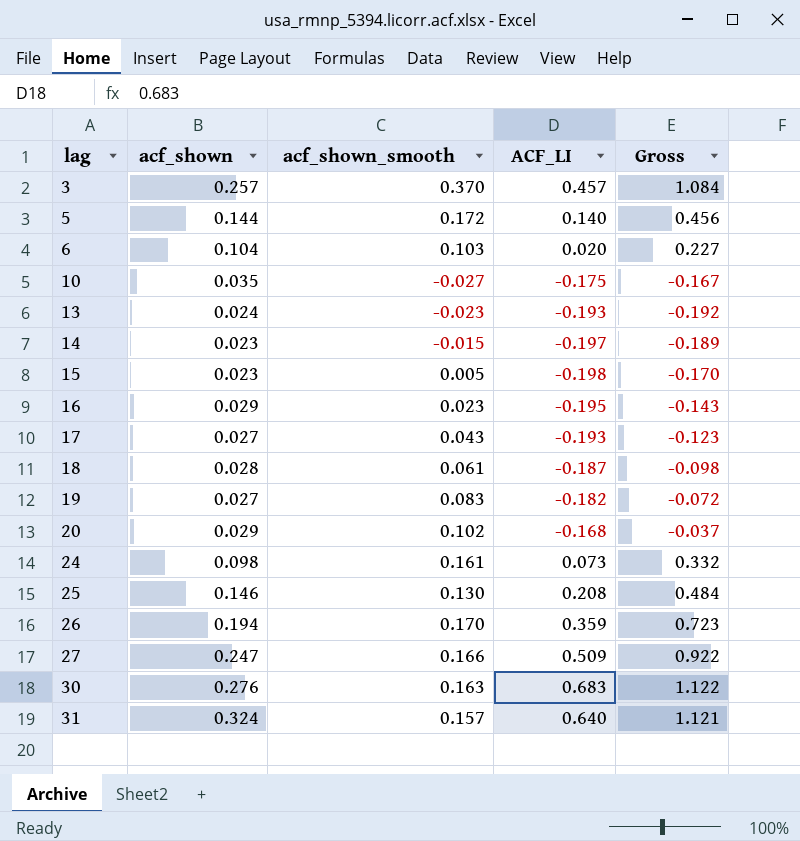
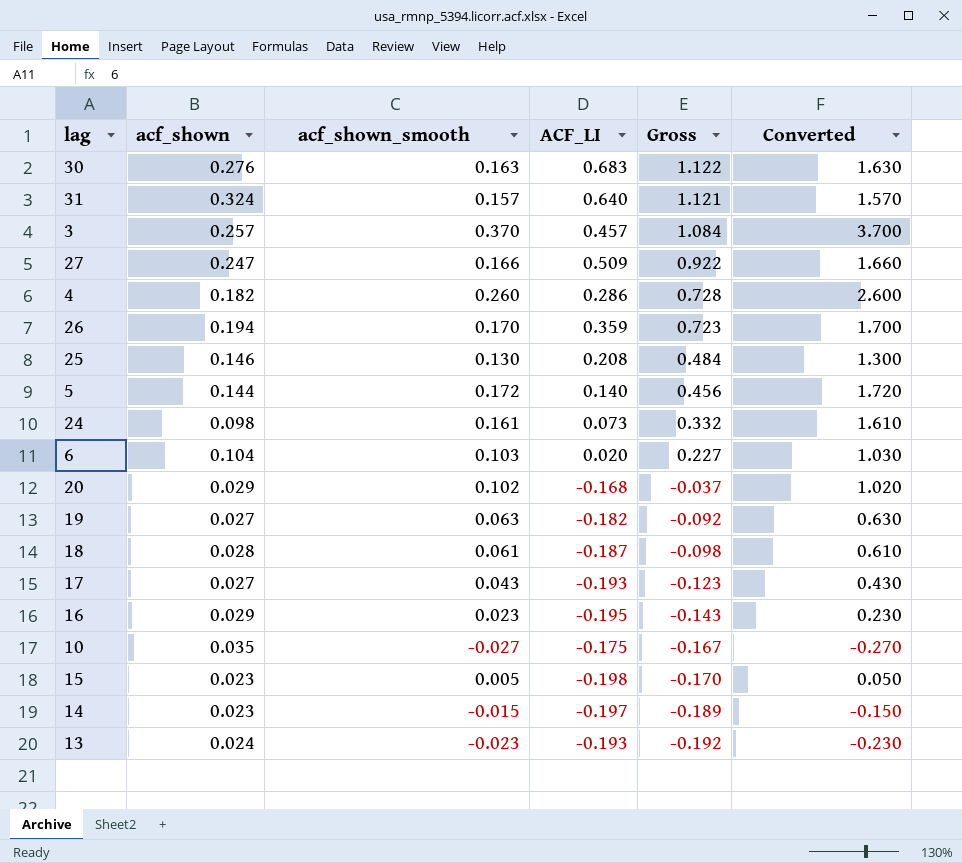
row order: lag ascending -> Gross descending
column Converted | formula: none -> [acf_shown_smooth] * 10
row 4: none -> 0.182 | 0.260 | 0.286 | 0.728 | 2.600
19 | acf_shown_smooth: 0.083 -> 0.063
19 | Gross: -0.072 -> -0.092

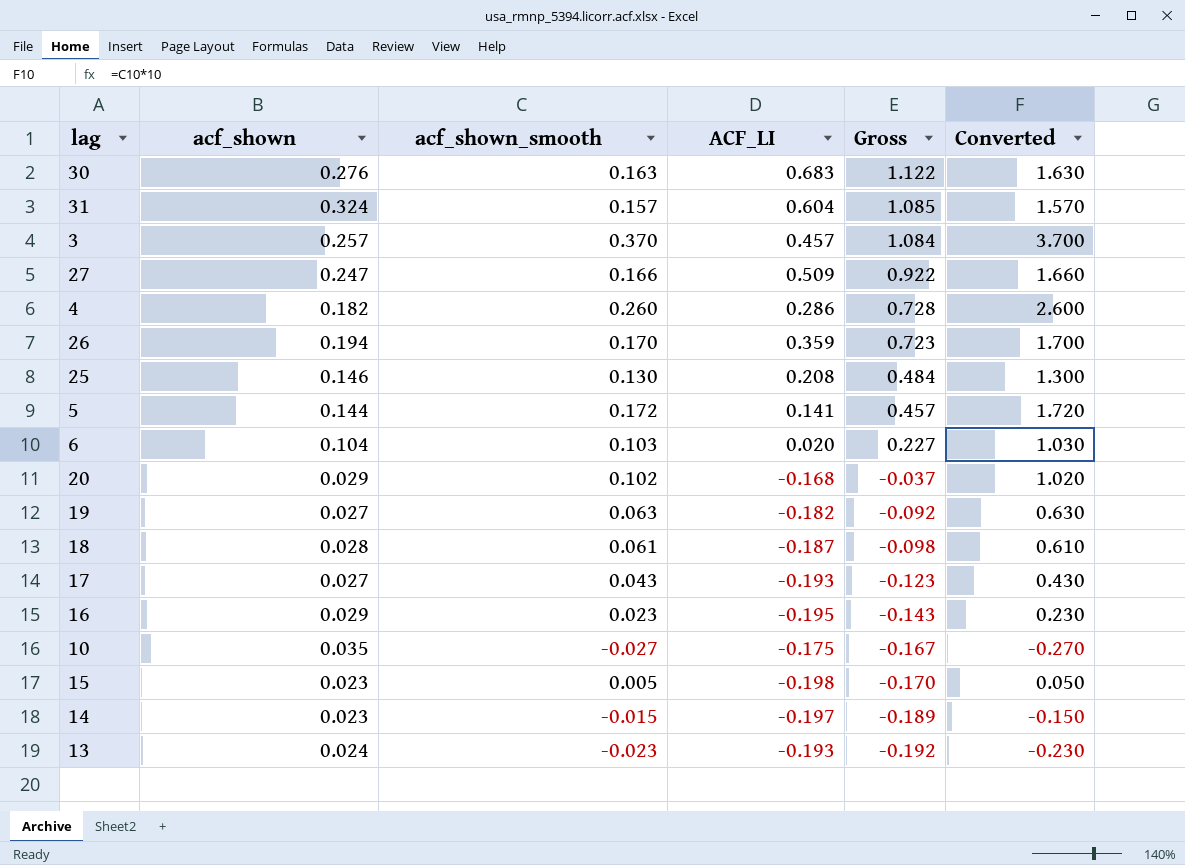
row 24: 0.098 | 0.161 | 0.073 | 0.332 | 1.610 -> none
31 | ACF_LI: 0.640 -> 0.604
31 | Gross: 1.121 -> 1.085
5 | ACF_LI: 0.140 -> 0.141
5 | Gross: 0.456 -> 0.457

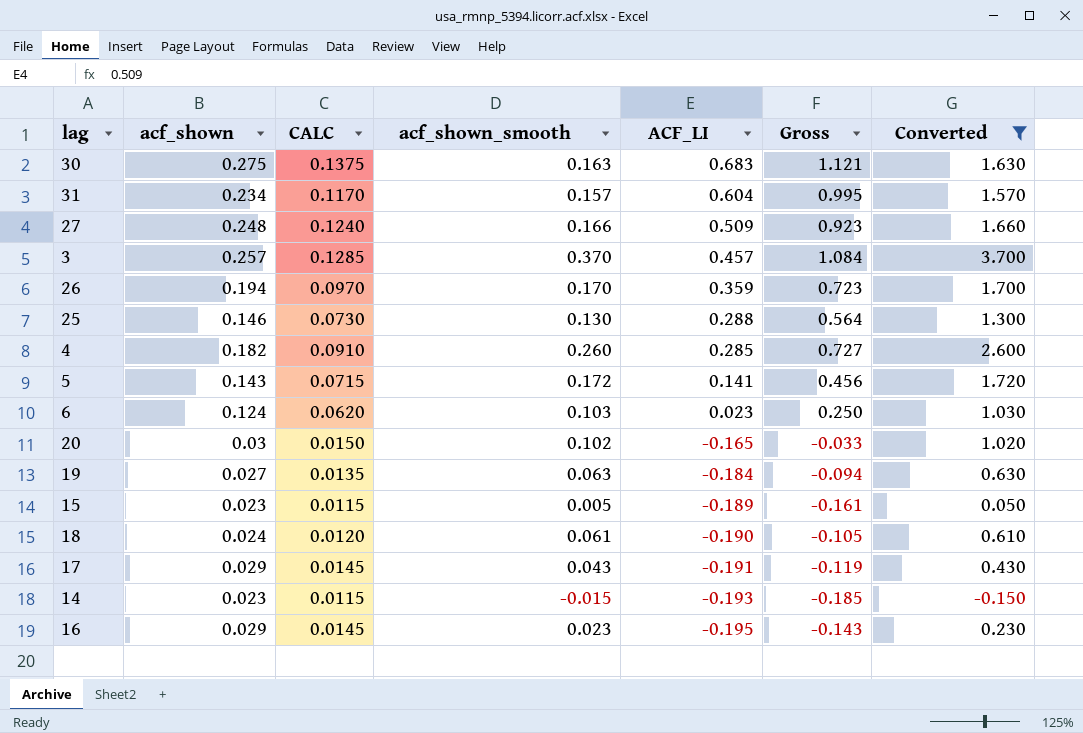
filter: none -> Converted >= -0.150
row order: Gross descending -> ACF_LI descending
column CALC | formula: none -> [acf_shown] * 0.5
30 | acf_shown: 0.276 -> 0.275
30 | Gross: 1.122 -> 1.121
31 | acf_shown: 0.324 -> 0.234
31 | Gross: 1.085 -> 0.995
27 | acf_shown: 0.247 -> 0.248
27 | Gross: 0.922 -> 0.923
25 | ACF_LI: 0.208 -> 0.288
25 | Gross: 0.484 -> 0.564
4 | ACF_LI: 0.286 -> 0.285
4 | Gross: 0.728 -> 0.727
5 | acf_shown: 0.144 -> 0.143
5 | Gross: 0.457 -> 0.456
6 | acf_shown: 0.104 -> 0.124
6 | ACF_LI: 0.020 -> 0.023
6 | Gross: 0.227 -> 0.250
20 | acf_shown: 0.029 -> 0.03
20 | ACF_LI: -0.168 -> -0.165
20 | Gross: -0.037 -> -0.033
19 | ACF_LI: -0.182 -> -0.184
19 | Gross: -0.092 -> -0.094
15 | ACF_LI: -0.198 -> -0.189
15 | Gross: -0.170 -> -0.161
18 | acf_shown: 0.028 -> 0.024
18 | ACF_LI: -0.187 -> -0.190
18 | Gross: -0.098 -> -0.105
17 | acf_shown: 0.027 -> 0.029
17 | ACF_LI: -0.193 -> -0.191
17 | Gross: -0.123 -> -0.119
14 | ACF_LI: -0.197 -> -0.193
14 | Gross: -0.189 -> -0.185

